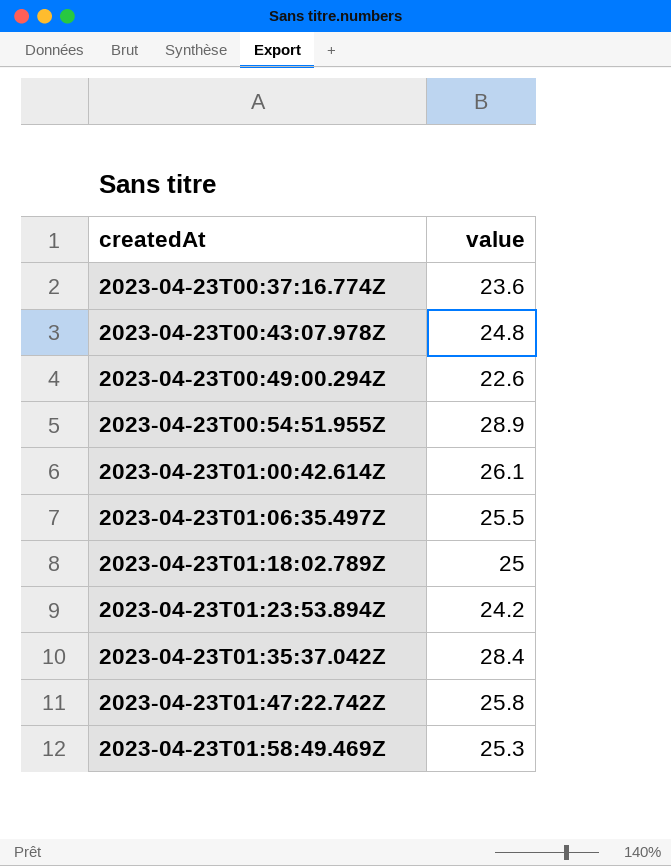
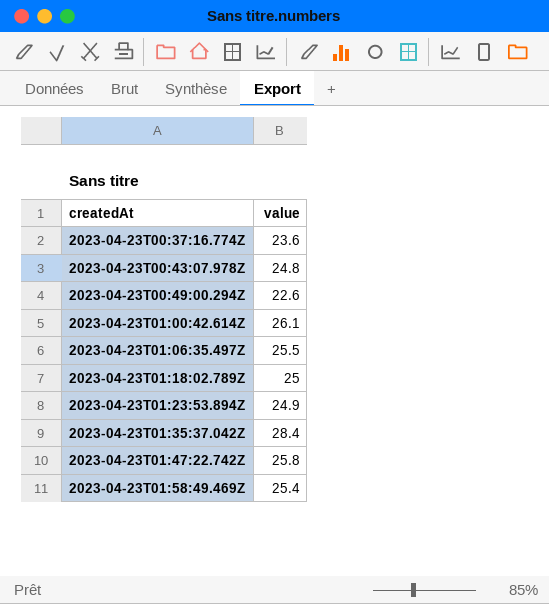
row 2023-04-23T00:54:51.955Z: 28.9 -> none
2023-04-23T01:23:53.894Z | value: 24.2 -> 24.9
2023-04-23T01:58:49.469Z | value: 25.3 -> 25.4

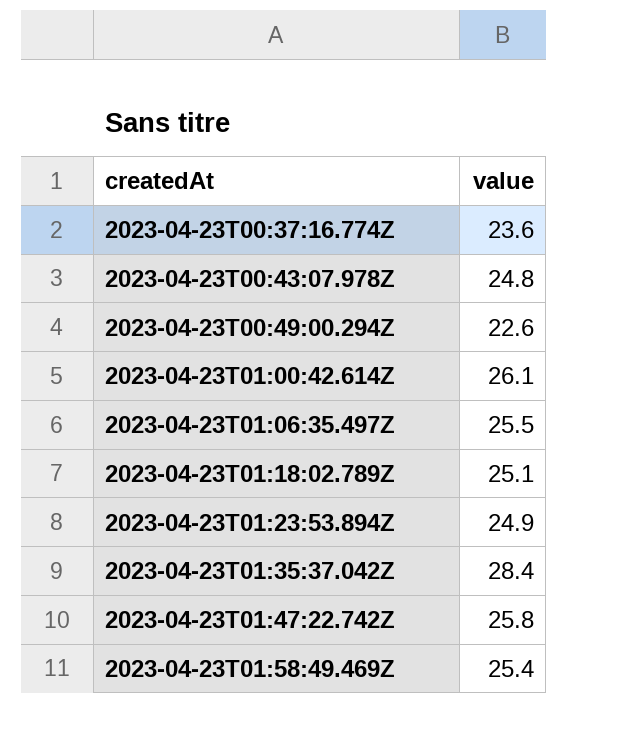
2023-04-23T01:18:02.789Z | value: 25 -> 25.1

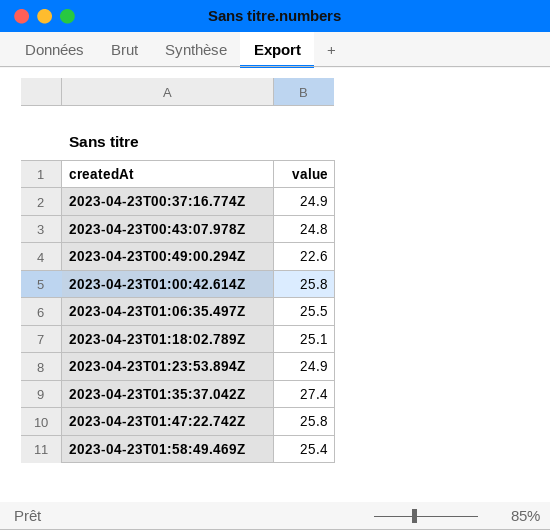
2023-04-23T00:37:16.774Z | value: 23.6 -> 24.9
2023-04-23T01:00:42.614Z | value: 26.1 -> 25.8
2023-04-23T01:35:37.042Z | value: 28.4 -> 27.4

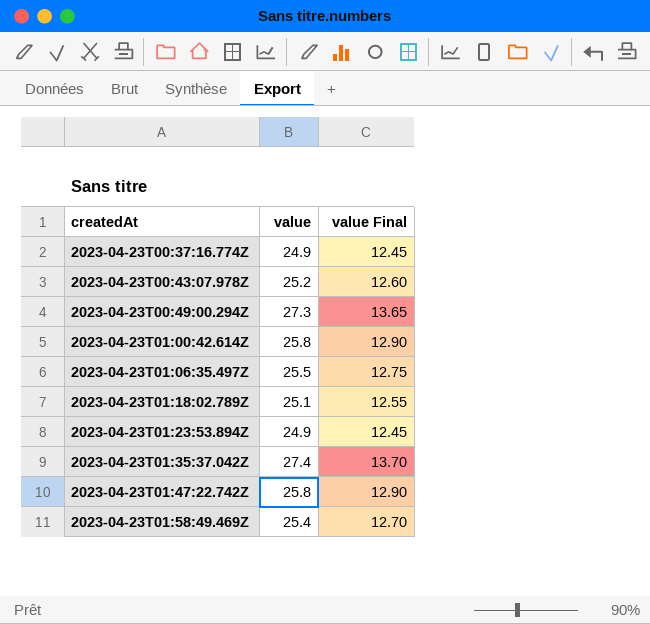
column value Final | formula: none -> [value] * 0.5
2023-04-23T00:43:07.978Z | value: 24.8 -> 25.2
2023-04-23T00:49:00.294Z | value: 22.6 -> 27.3

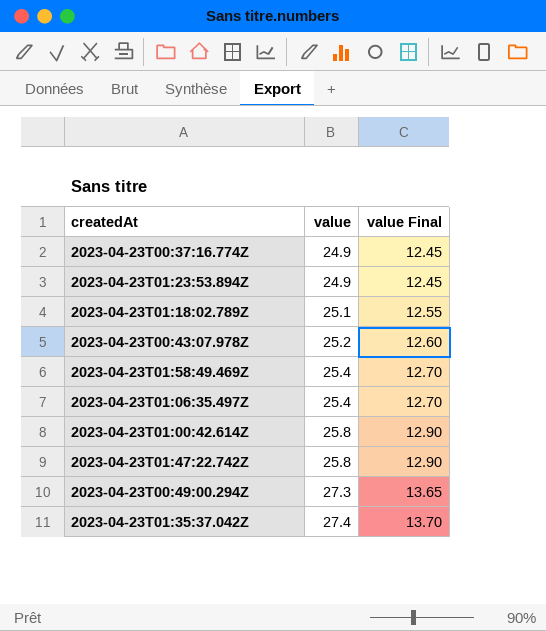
row order: createdAt ascending -> value ascending
2023-04-23T01:06:35.497Z | value: 25.5 -> 25.4
2023-04-23T01:06:35.497Z | value Final: 12.75 -> 12.70

